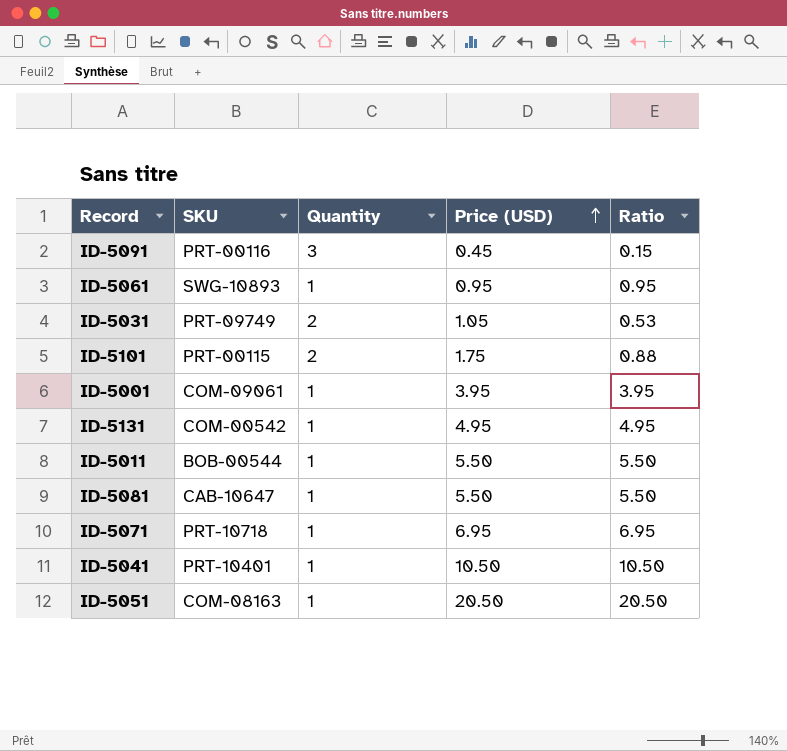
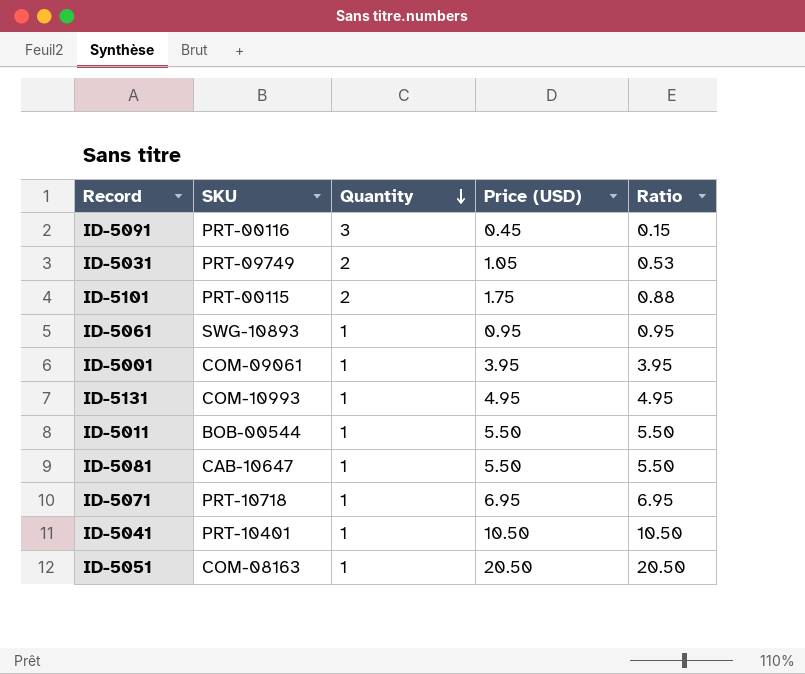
row order: Price (USD) ascending -> Quantity descending
ID-5131 | SKU: COM-00542 -> COM-10993

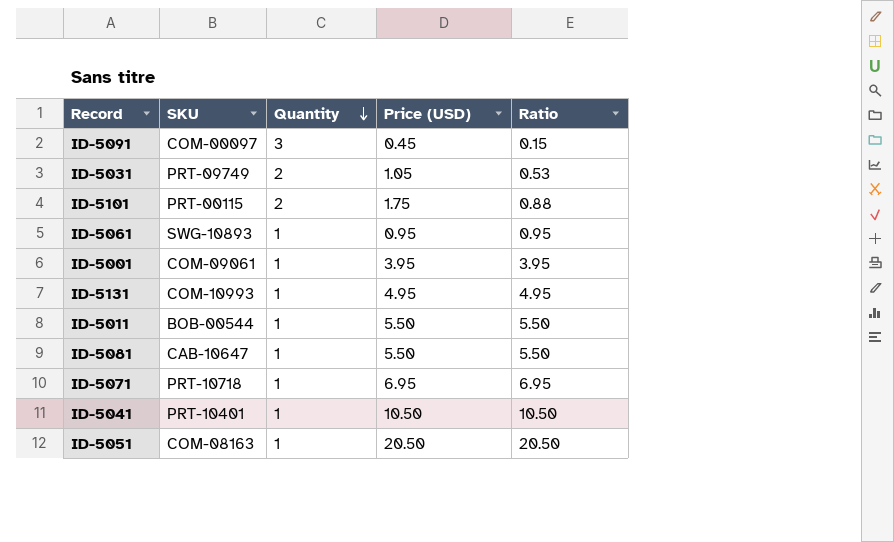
ID-5091 | SKU: PRT-00116 -> COM-00097

